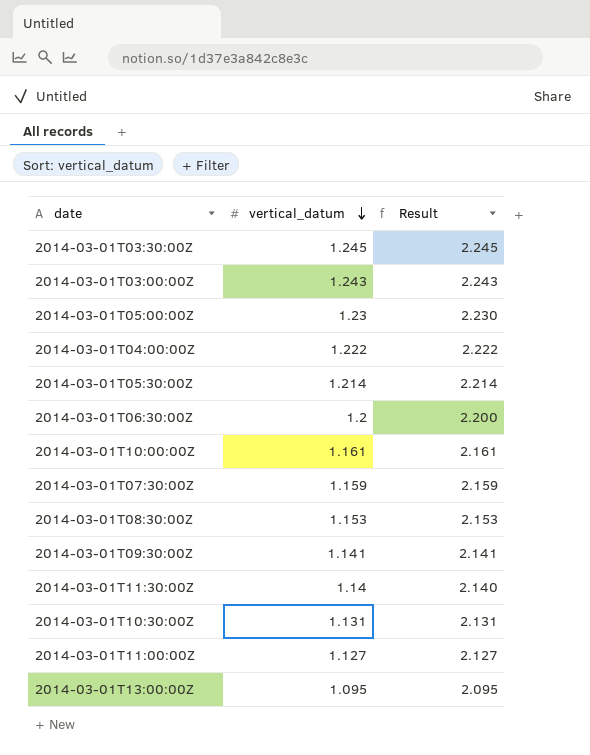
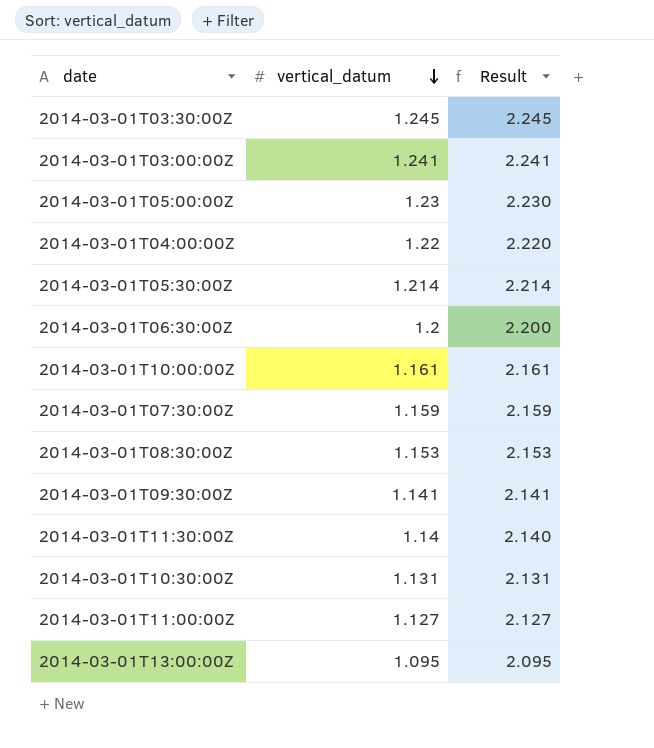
2014-03-01T03:00:00Z | vertical_datum: 1.243 -> 1.241
2014-03-01T03:00:00Z | Result: 2.243 -> 2.241
2014-03-01T04:00:00Z | vertical_datum: 1.222 -> 1.22
2014-03-01T04:00:00Z | Result: 2.222 -> 2.220

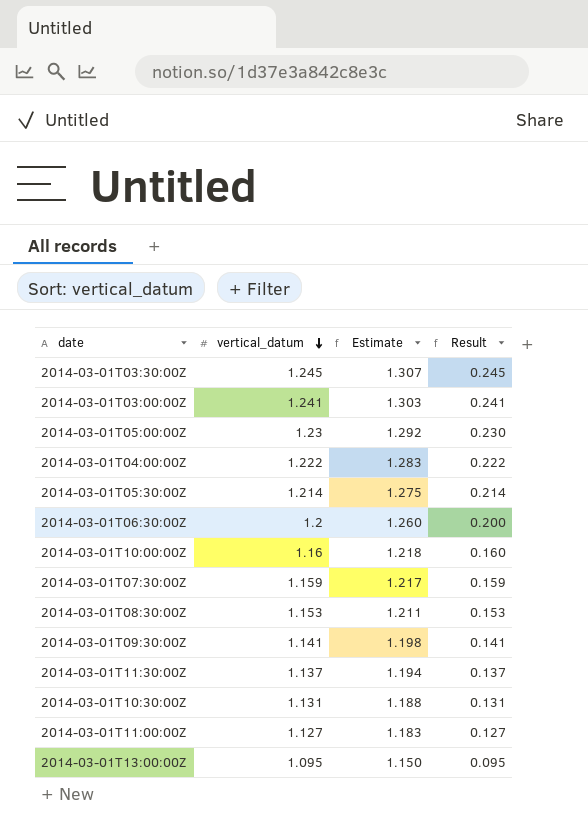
column Estimate | formula: none -> [vertical_datum] * 1.05
column Result | formula: [vertical_datum] + 1 -> [vertical_datum] - 1
2014-03-01T04:00:00Z | vertical_datum: 1.22 -> 1.222
2014-03-01T10:00:00Z | vertical_datum: 1.161 -> 1.16
2014-03-01T11:30:00Z | vertical_datum: 1.14 -> 1.137

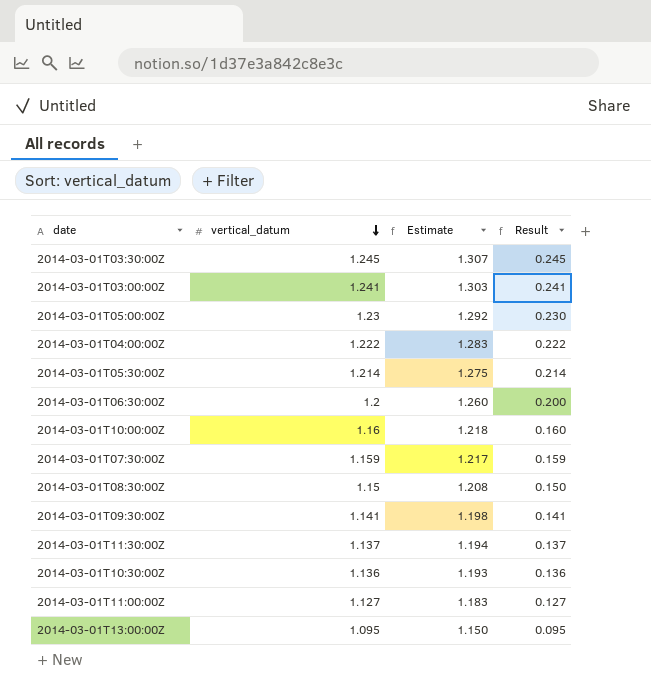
2014-03-01T08:30:00Z | vertical_datum: 1.153 -> 1.15
2014-03-01T08:30:00Z | Estimate: 1.211 -> 1.208
2014-03-01T08:30:00Z | Result: 0.153 -> 0.150
2014-03-01T10:30:00Z | vertical_datum: 1.131 -> 1.136
2014-03-01T10:30:00Z | Estimate: 1.188 -> 1.193
2014-03-01T10:30:00Z | Result: 0.131 -> 0.136

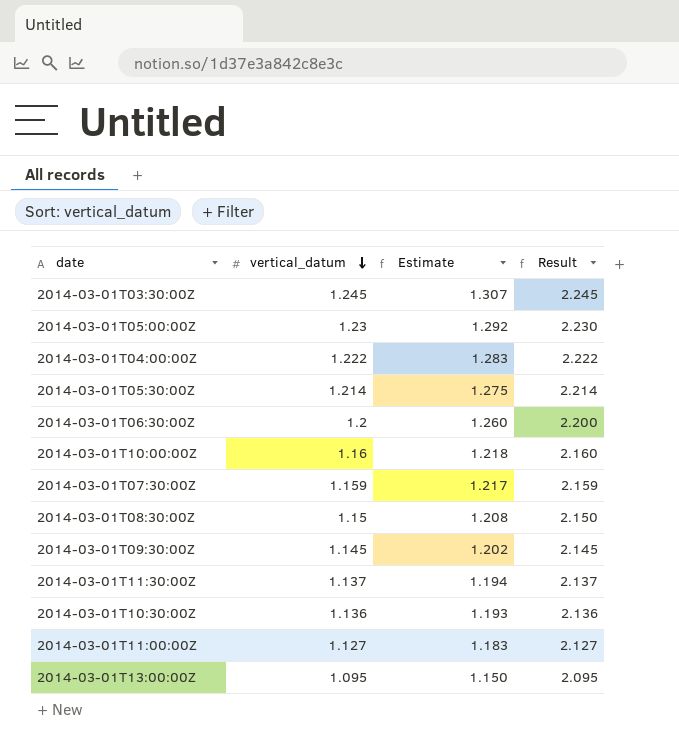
column Result | formula: [vertical_datum] - 1 -> [vertical_datum] + 1
row 2014-03-01T03:00:00Z: 1.241 | 1.303 | 0.241 -> none
2014-03-01T09:30:00Z | vertical_datum: 1.141 -> 1.145
2014-03-01T09:30:00Z | Estimate: 1.198 -> 1.202

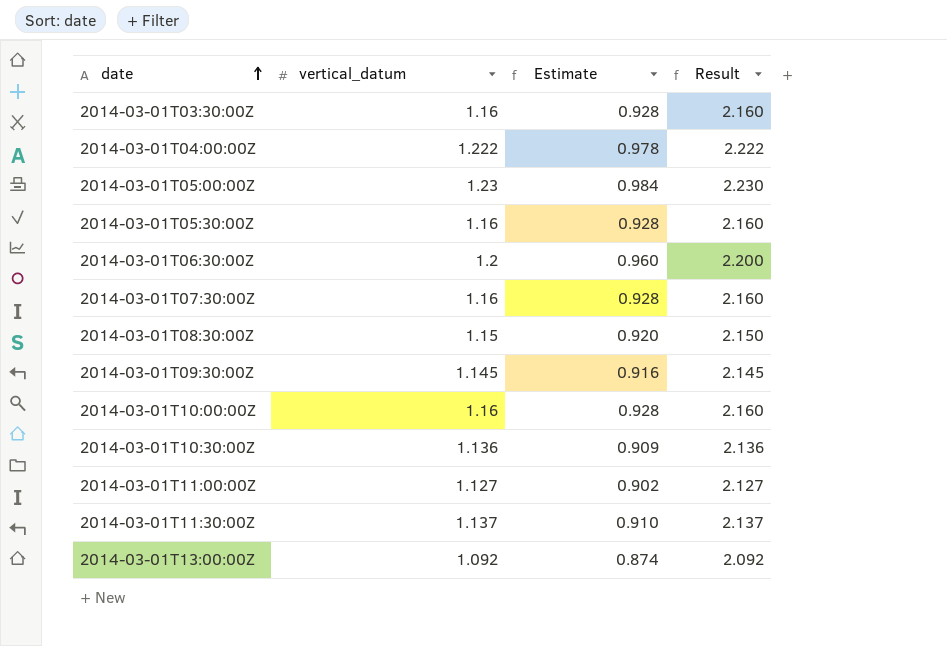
row order: vertical_datum descending -> date ascending
column Estimate | formula: [vertical_datum] * 1.05 -> [vertical_datum] * 0.8
2014-03-01T03:30:00Z | vertical_datum: 1.245 -> 1.16
2014-03-01T03:30:00Z | Result: 2.245 -> 2.160
2014-03-01T05:30:00Z | vertical_datum: 1.214 -> 1.16
2014-03-01T05:30:00Z | Result: 2.214 -> 2.160
2014-03-01T07:30:00Z | vertical_datum: 1.159 -> 1.16
2014-03-01T07:30:00Z | Result: 2.159 -> 2.160
2014-03-01T13:00:00Z | vertical_datum: 1.095 -> 1.092
2014-03-01T13:00:00Z | Result: 2.095 -> 2.092

